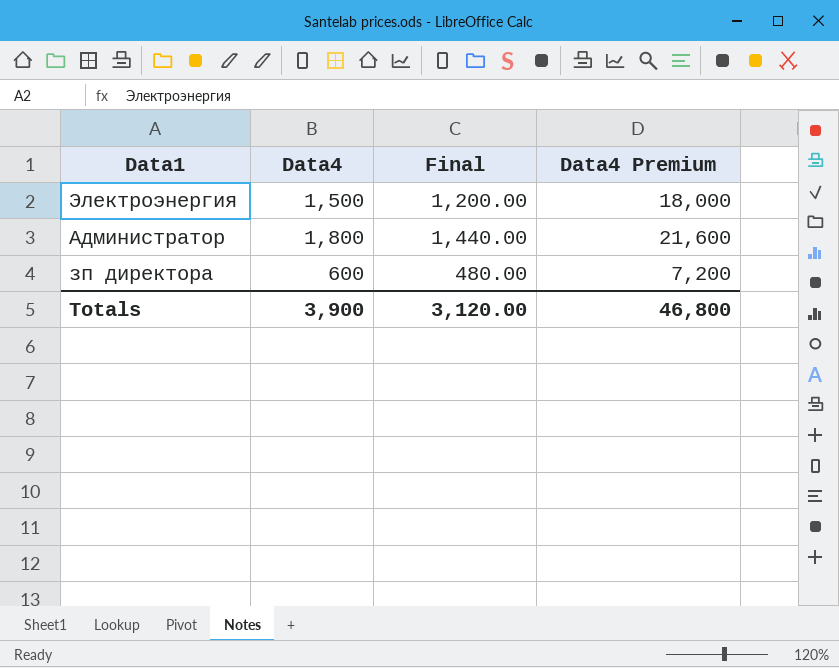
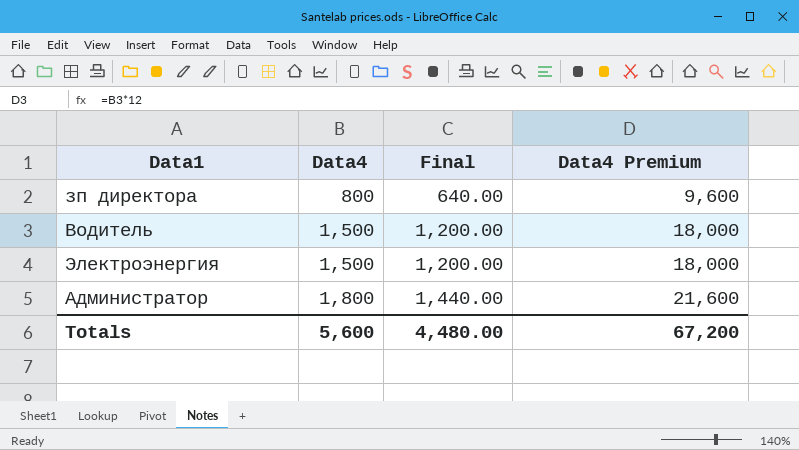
row order: none -> Data4 ascending
зп директора | Data4: 600 -> 800
зп директора | Final: 480.00 -> 640.00
зп директора | Data4 Premium: 7,200 -> 9,600
row Водитель: none -> 1,500 | 1,200.00 | 18,000
Totals | Data4: 3,900 -> 5,600
Totals | Final: 3,120.00 -> 4,480.00
Totals | Data4 Premium: 46,800 -> 67,200

